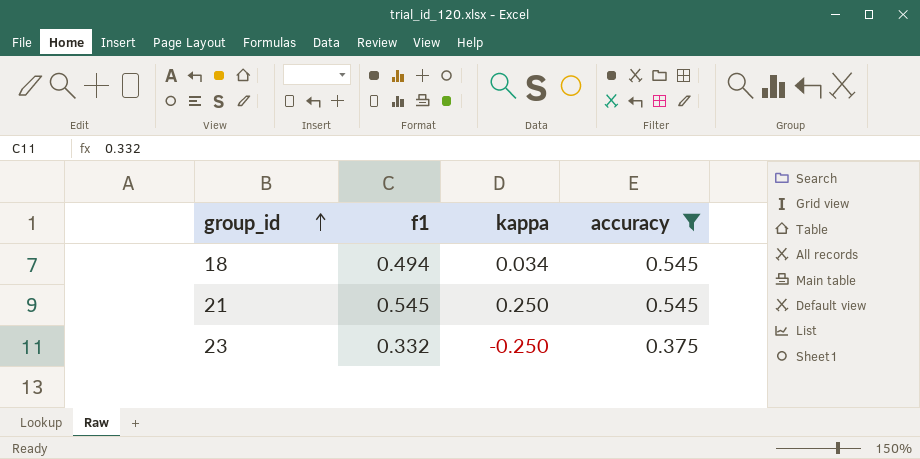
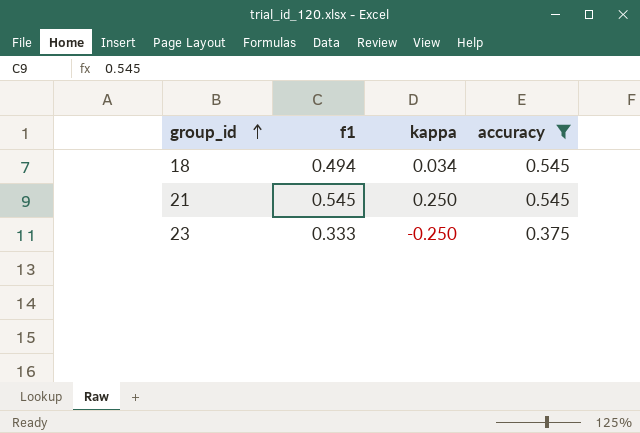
23 | f1: 0.332 -> 0.333

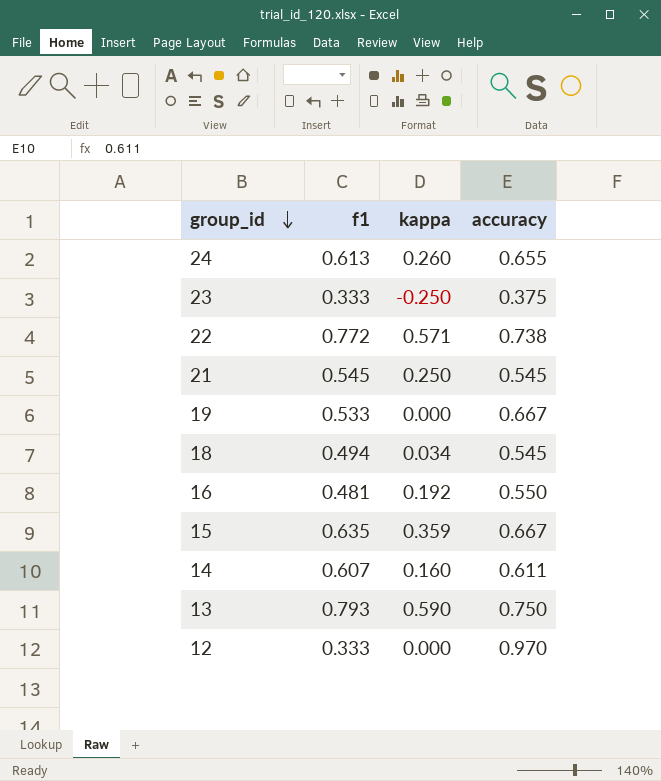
filter: accuracy <= 0.545 -> none
row order: group_id ascending -> group_id descending

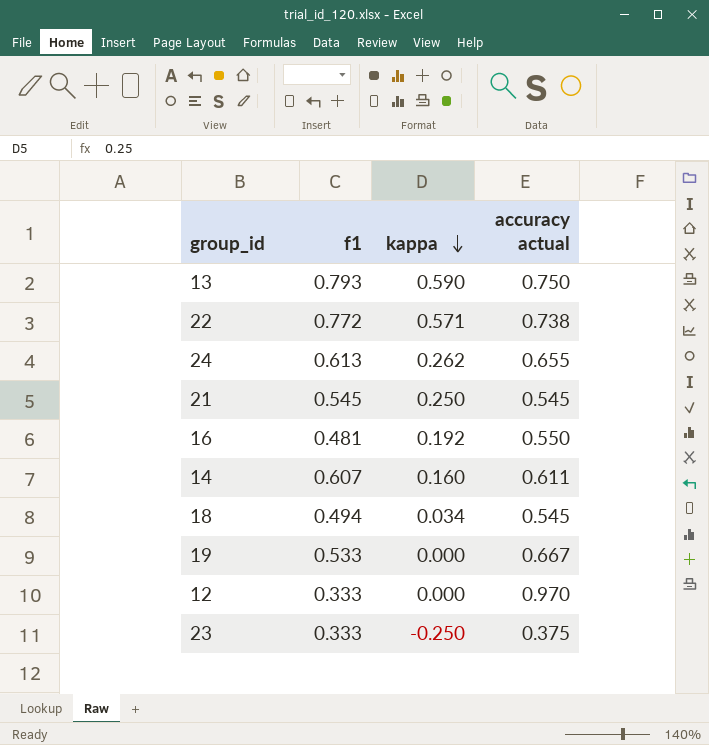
row order: group_id descending -> kappa descending
column name: accuracy -> accuracy actual
row 15: 0.635 | 0.359 | 0.667 -> none
24 | kappa: 0.260 -> 0.262

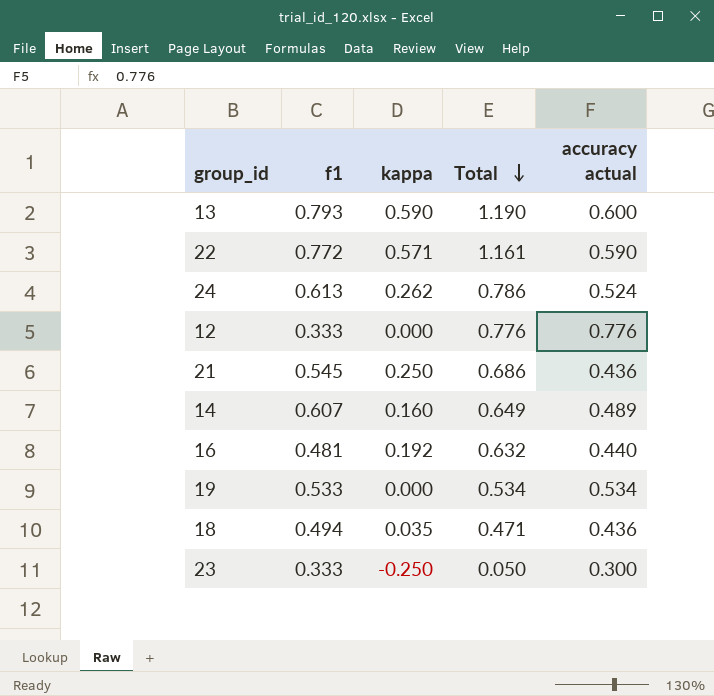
row order: kappa descending -> Total descending
column Total | formula: none -> [kappa] + [accuracy actual]
13 | accuracy actual: 0.750 -> 0.600
22 | accuracy actual: 0.738 -> 0.590
24 | accuracy actual: 0.655 -> 0.524
12 | accuracy actual: 0.970 -> 0.776
21 | accuracy actual: 0.545 -> 0.436
14 | accuracy actual: 0.611 -> 0.489
16 | accuracy actual: 0.550 -> 0.440
19 | accuracy actual: 0.667 -> 0.534
18 | kappa: 0.034 -> 0.035
18 | accuracy actual: 0.545 -> 0.436
23 | accuracy actual: 0.375 -> 0.300

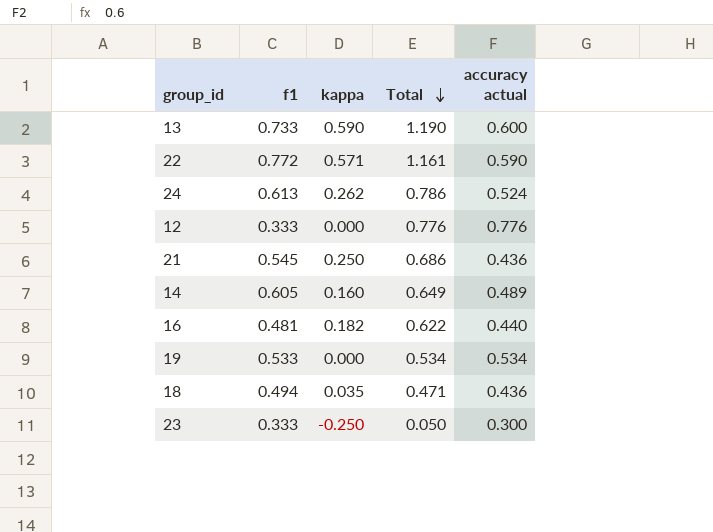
13 | f1: 0.793 -> 0.733
14 | f1: 0.607 -> 0.605
16 | kappa: 0.192 -> 0.182
16 | Total: 0.632 -> 0.622

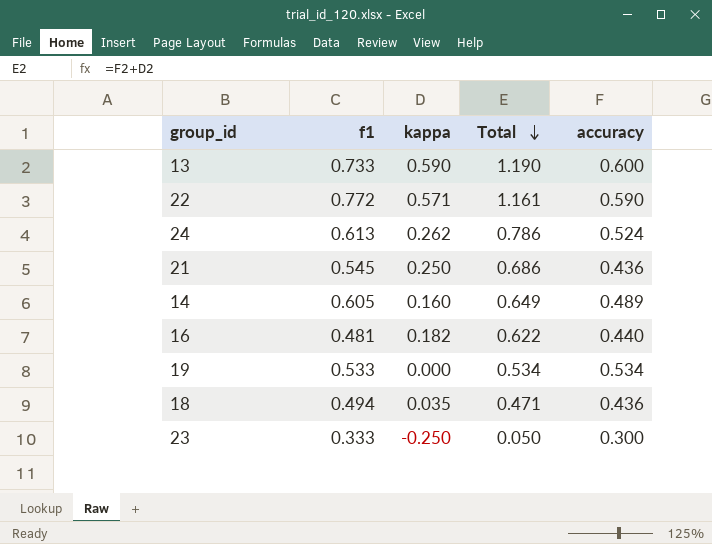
column name: accuracy actual -> accuracy
row 12: 0.333 | 0.000 | 0.776 | 0.776 -> none

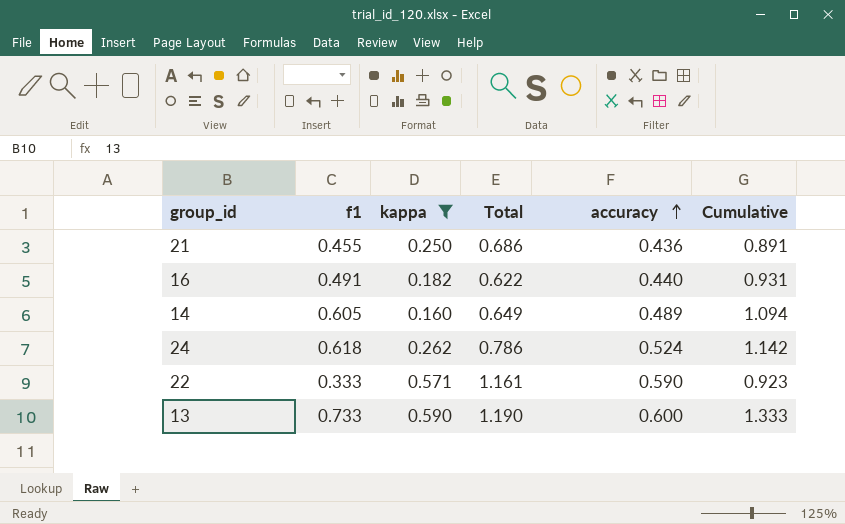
filter: none -> kappa >= 0.160
row order: Total descending -> accuracy ascending
column Cumulative | formula: none -> [f1] + [accuracy]
21 | f1: 0.545 -> 0.455
16 | f1: 0.481 -> 0.491
24 | f1: 0.613 -> 0.618
22 | f1: 0.772 -> 0.333

